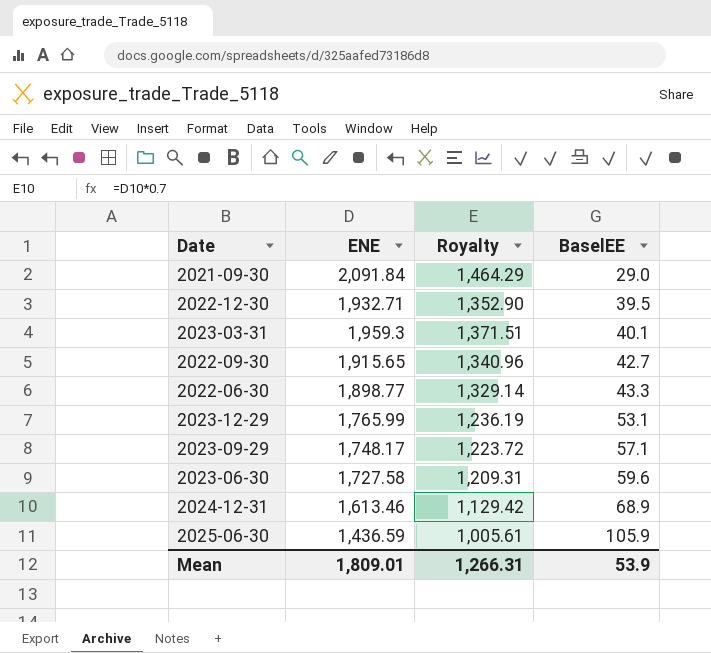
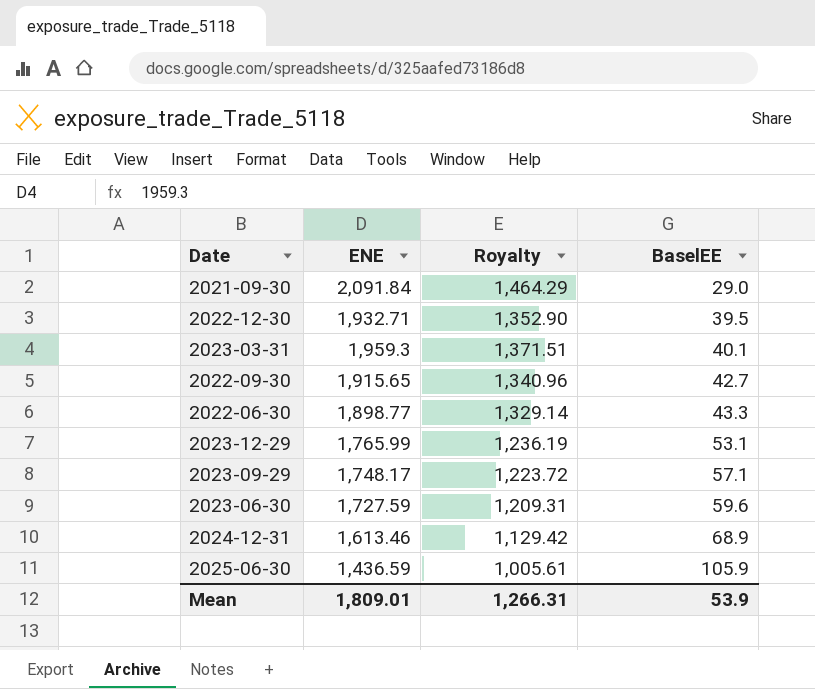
2023-06-30 | ENE: 1,727.58 -> 1,727.59

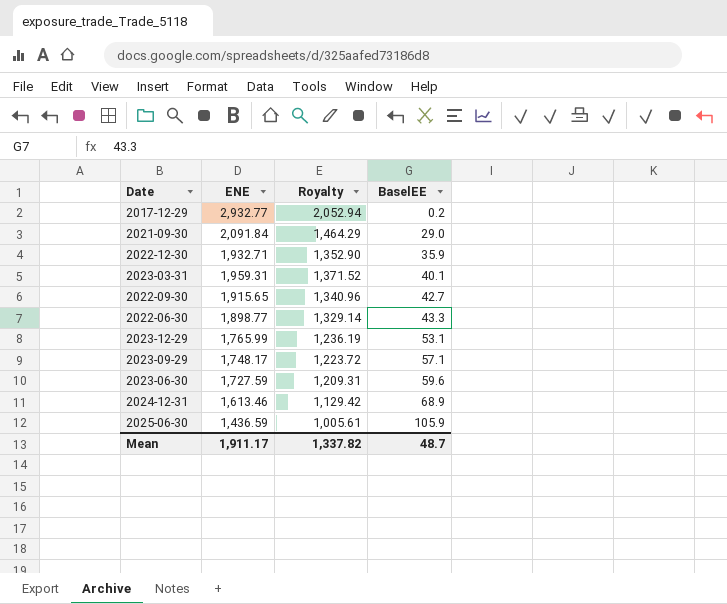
row 2017-12-29: none -> 2,932.77 | 2,052.94 | 0.2
2022-12-30 | BaselEE: 39.5 -> 35.9
2023-03-31 | ENE: 1,959.3 -> 1,959.31
2023-03-31 | Royalty: 1,371.51 -> 1,371.52
Mean | ENE: 1,809.01 -> 1,911.17
Mean | Royalty: 1,266.31 -> 1,337.82
Mean | BaselEE: 53.9 -> 48.7

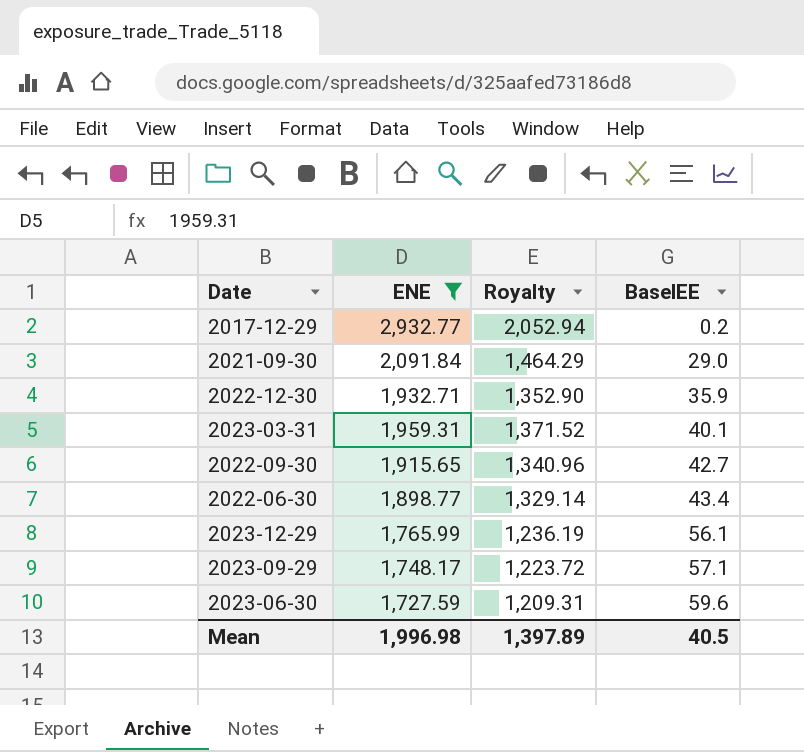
filter: none -> ENE >= 1,727.59
2022-06-30 | BaselEE: 43.3 -> 43.4
2023-12-29 | BaselEE: 53.1 -> 56.1
Mean | ENE: 1,911.17 -> 1,996.98
Mean | Royalty: 1,337.82 -> 1,397.89
Mean | BaselEE: 48.7 -> 40.5

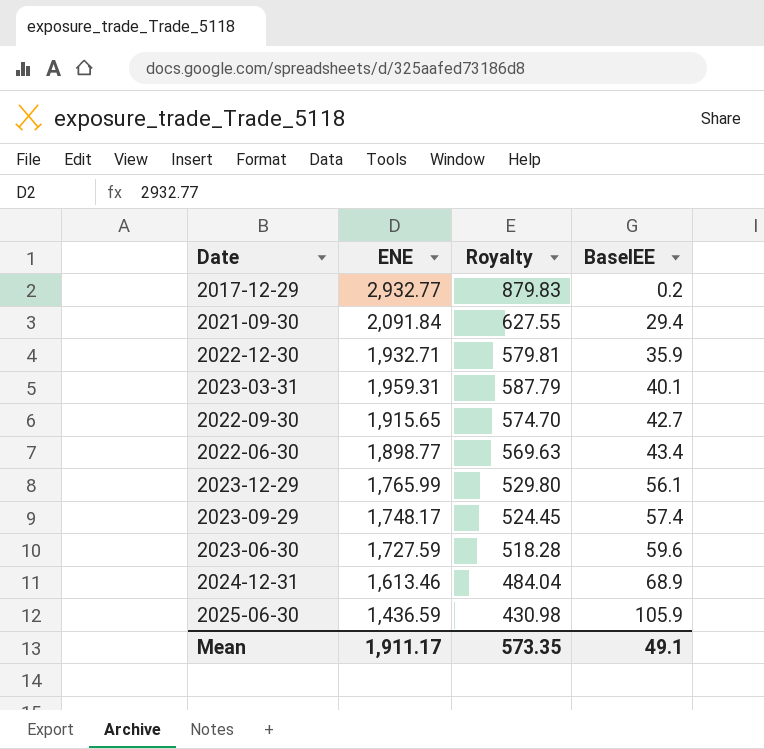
filter: ENE >= 1,727.59 -> none
column Royalty | formula: [ENE] * 0.7 -> [ENE] * 0.3
2021-09-30 | BaselEE: 29.0 -> 29.4
2023-09-29 | BaselEE: 57.1 -> 57.4
Mean | ENE: 1,996.98 -> 1,911.17
Mean | Royalty: 1,397.89 -> 573.35
Mean | BaselEE: 40.5 -> 49.1

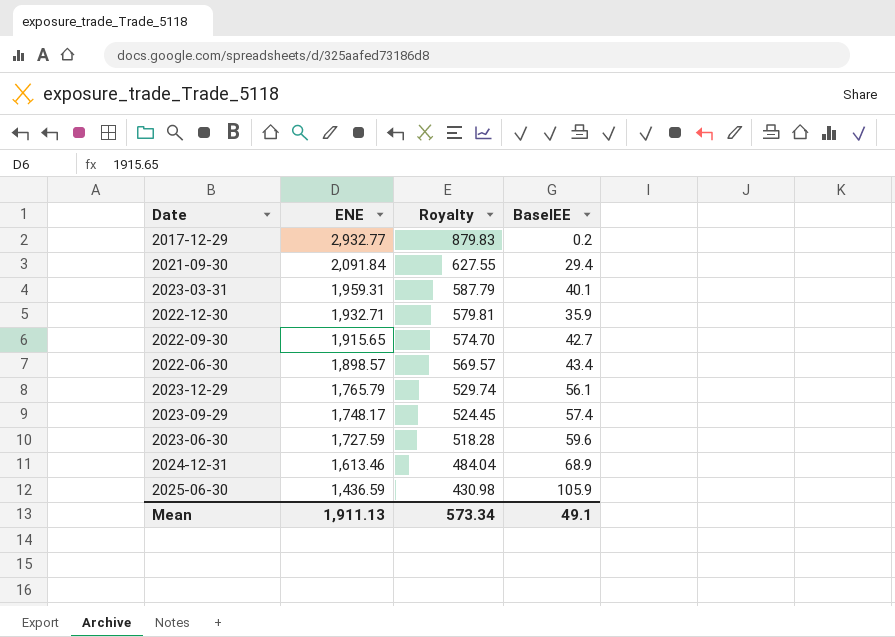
row order: BaselEE ascending -> ENE descending
2022-06-30 | ENE: 1,898.77 -> 1,898.57
2022-06-30 | Royalty: 569.63 -> 569.57
2023-12-29 | ENE: 1,765.99 -> 1,765.79
2023-12-29 | Royalty: 529.80 -> 529.74
Mean | ENE: 1,911.17 -> 1,911.13
Mean | Royalty: 573.35 -> 573.34

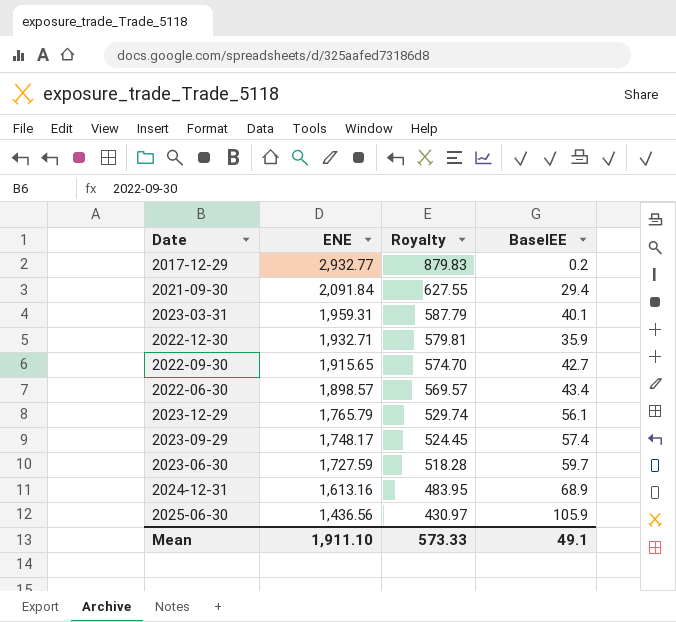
2023-06-30 | BaselEE: 59.6 -> 59.7
2024-12-31 | ENE: 1,613.46 -> 1,613.16
2024-12-31 | Royalty: 484.04 -> 483.95
2025-06-30 | ENE: 1,436.59 -> 1,436.56
2025-06-30 | Royalty: 430.98 -> 430.97
Mean | ENE: 1,911.13 -> 1,911.10
Mean | Royalty: 573.34 -> 573.33

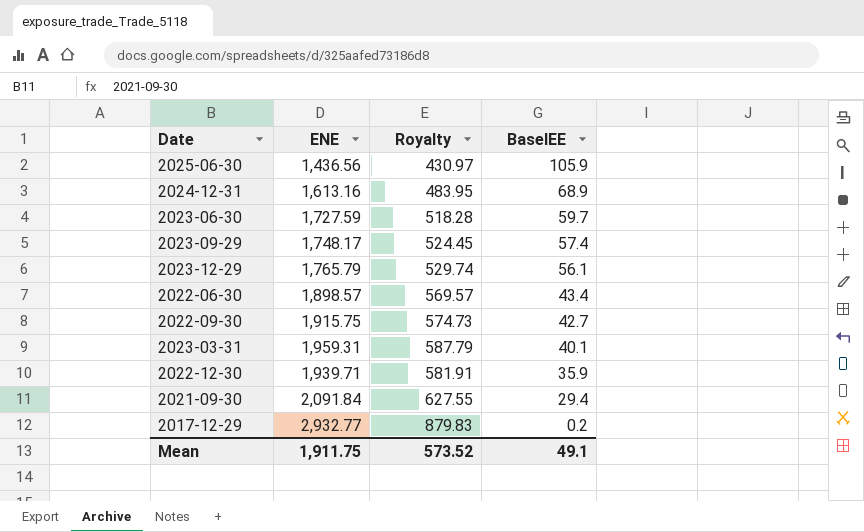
row order: ENE descending -> BaselEE descending
2022-09-30 | ENE: 1,915.65 -> 1,915.75
2022-09-30 | Royalty: 574.70 -> 574.73
2022-12-30 | ENE: 1,932.71 -> 1,939.71
2022-12-30 | Royalty: 579.81 -> 581.91
Mean | ENE: 1,911.10 -> 1,911.75
Mean | Royalty: 573.33 -> 573.52

